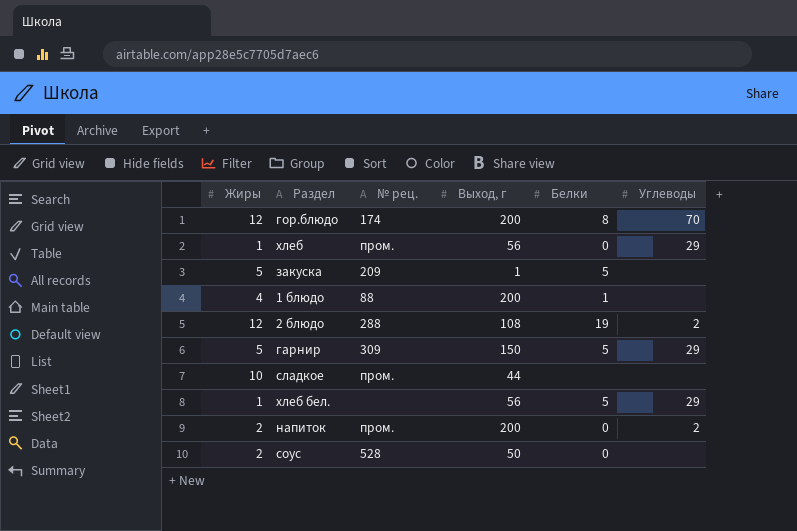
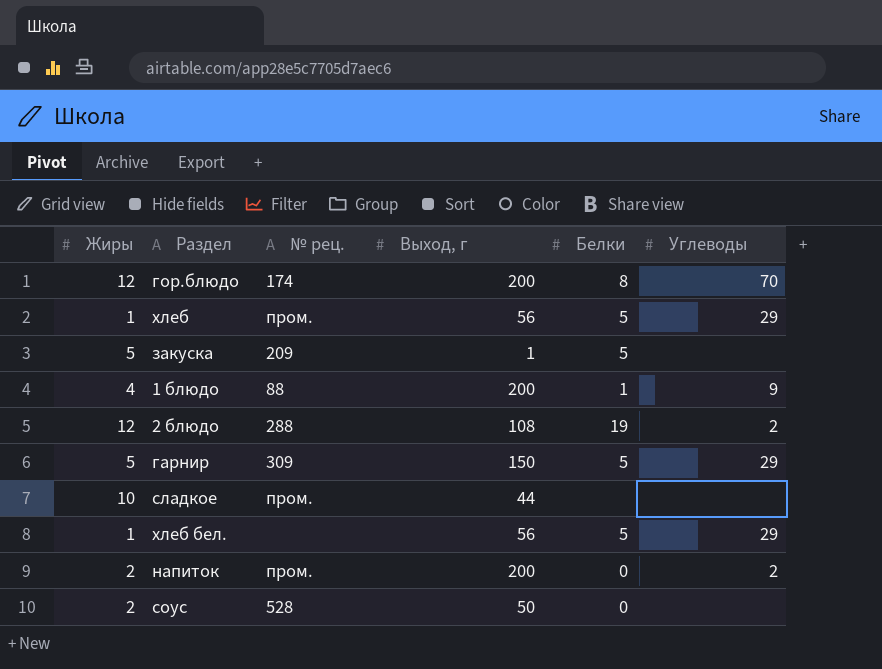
хлеб | Белки: 0 -> 5
1 блюдо | Углеводы: none -> 9

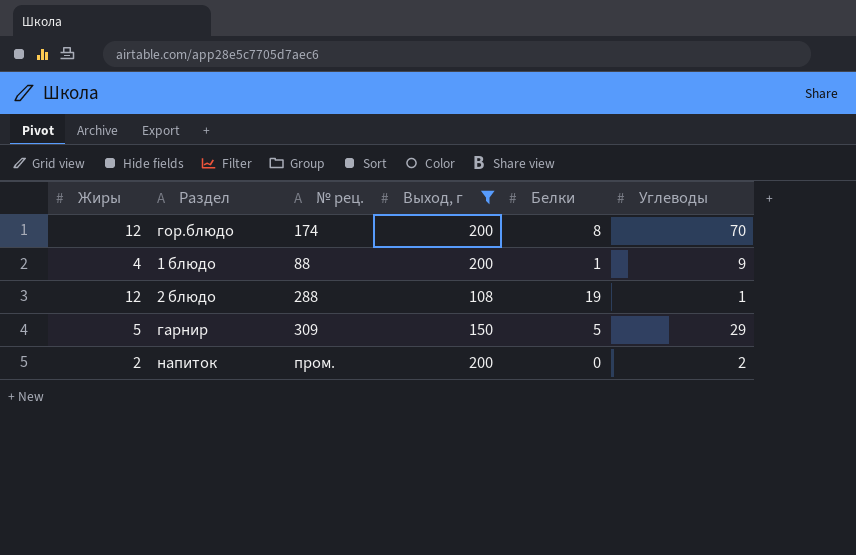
filter: none -> Выход, г >= 108
2 блюдо | Углеводы: 2 -> 1

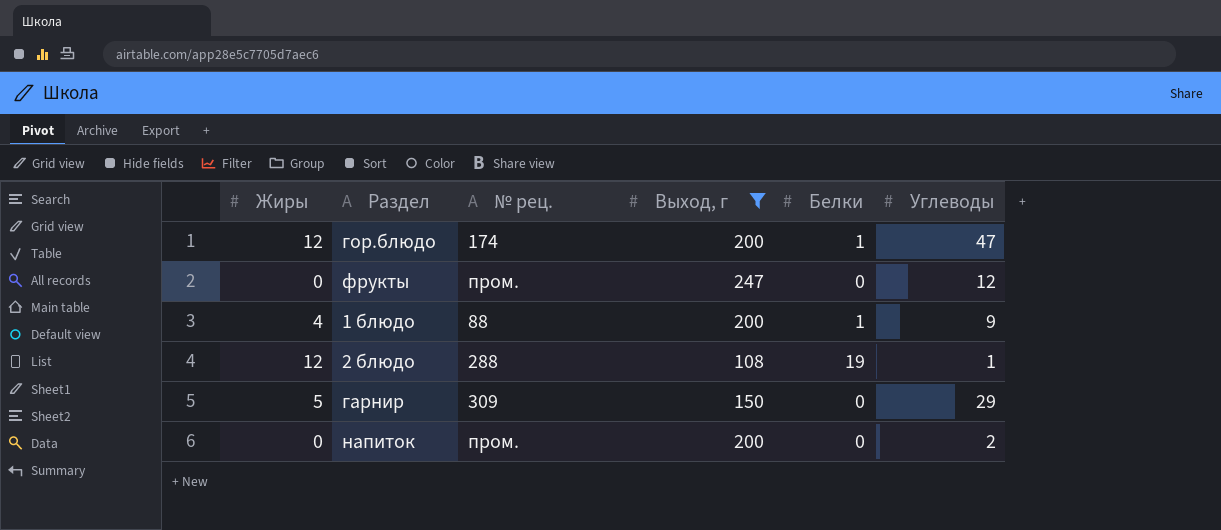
гор.блюдо | Белки: 8 -> 1
гор.блюдо | Углеводы: 70 -> 47
row фрукты: none -> 0 | пром. | 247 | 0 | 12
гарнир | Белки: 5 -> 0
напиток | Жиры: 2 -> 0

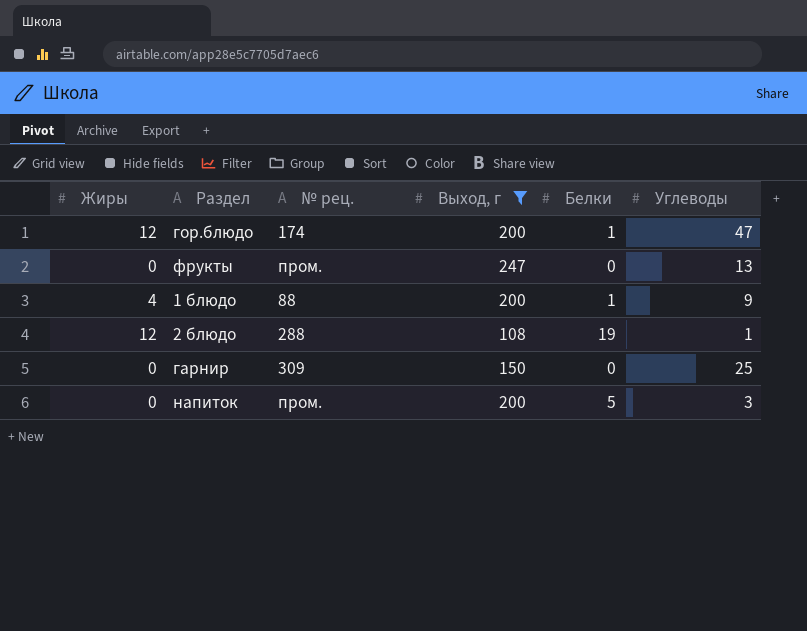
фрукты | Углеводы: 12 -> 13
гарнир | Жиры: 5 -> 0
гарнир | Углеводы: 29 -> 25
напиток | Белки: 0 -> 5
напиток | Углеводы: 2 -> 3

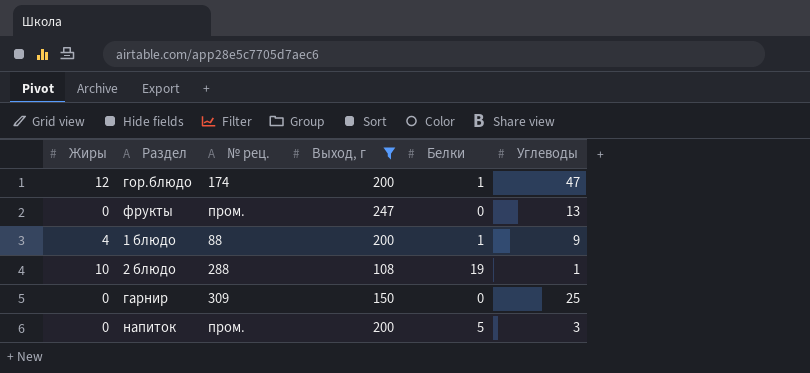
2 блюдо | Жиры: 12 -> 10

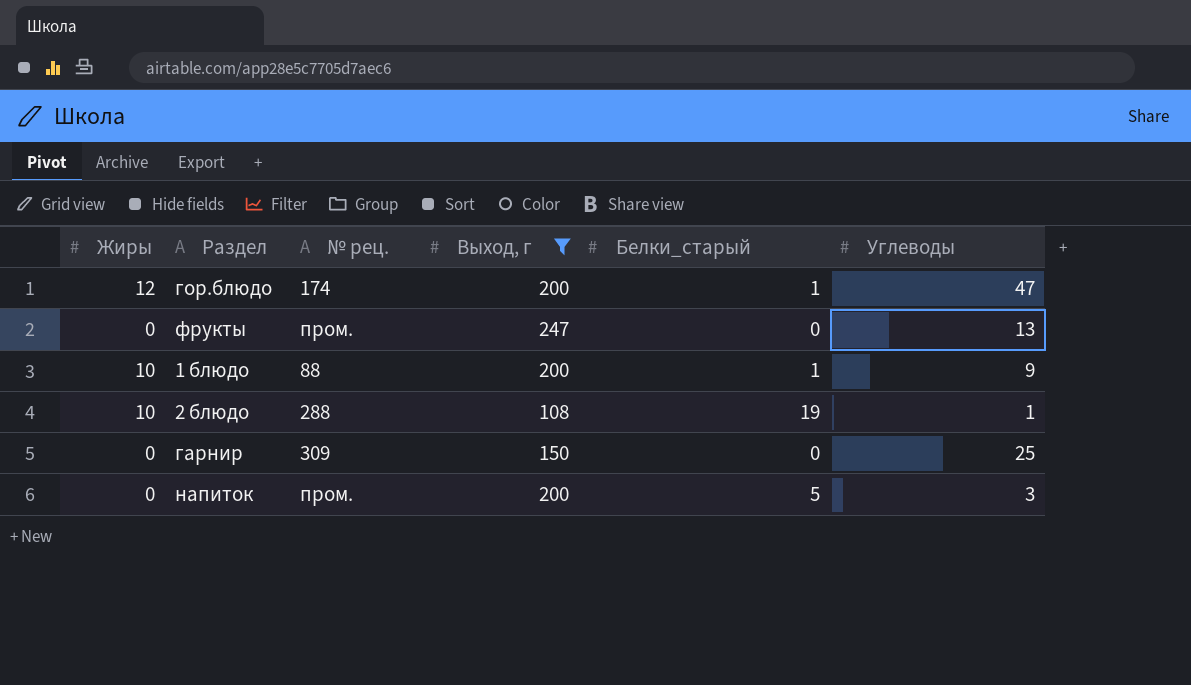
column name: Белки -> Белки_старый
1 блюдо | Жиры: 4 -> 10

